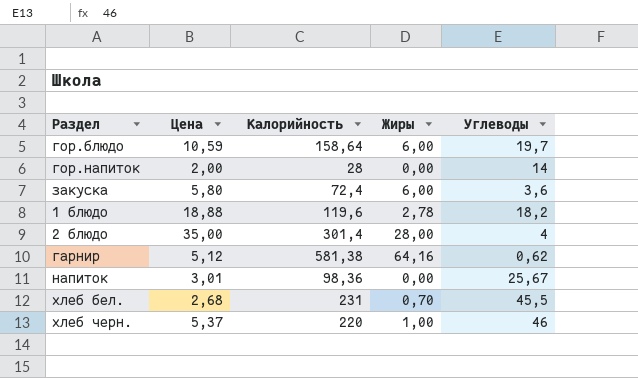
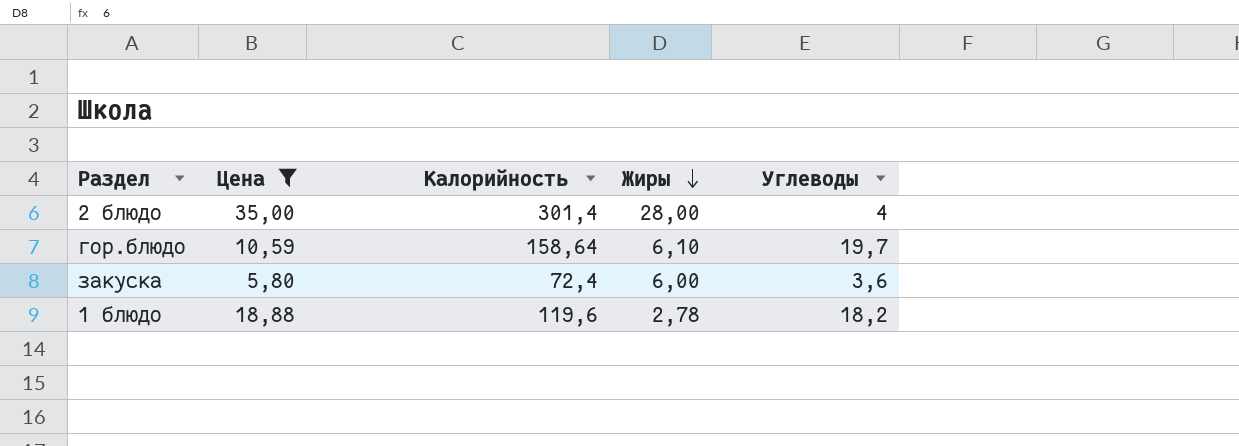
filter: none -> Цена >= 5,80
row order: none -> Жиры descending
гор.блюдо | Жиры: 6,00 -> 6,10

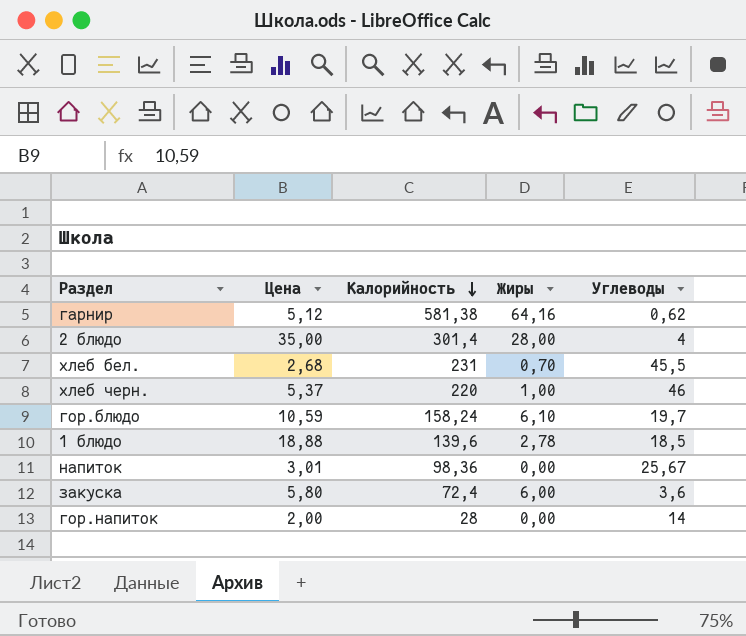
filter: Цена >= 5,80 -> none
row order: Жиры descending -> Калорийность descending
гор.блюдо | Калорийность: 158,64 -> 158,24
1 блюдо | Калорийность: 119,6 -> 139,6
1 блюдо | Углеводы: 18,2 -> 18,5

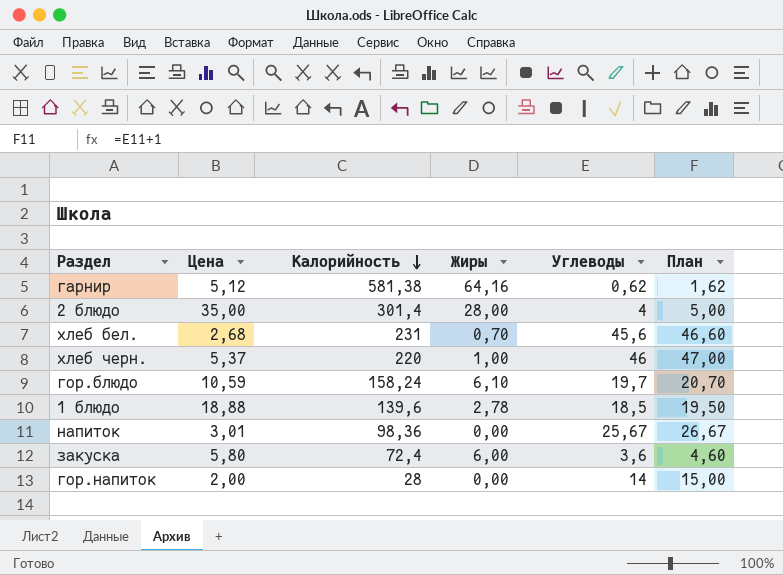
column План | formula: none -> [Углеводы] + 1
хлеб бел. | Углеводы: 45,5 -> 45,6

